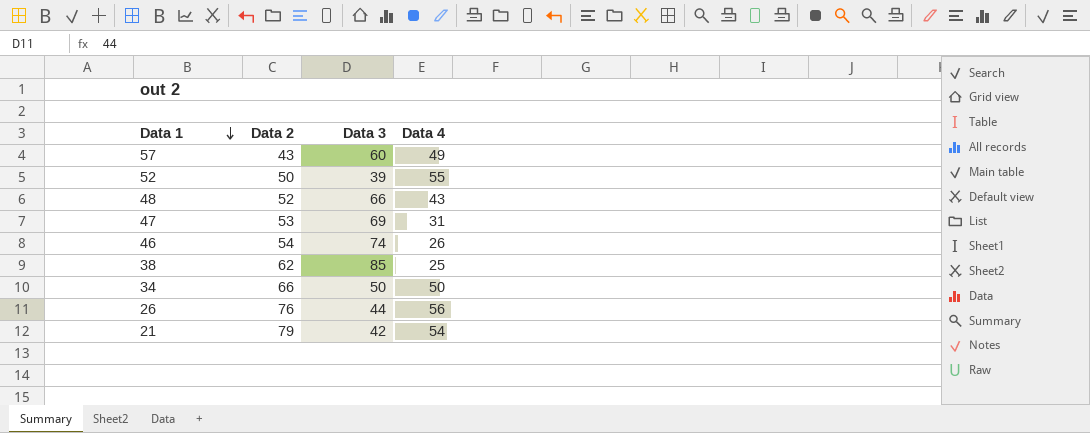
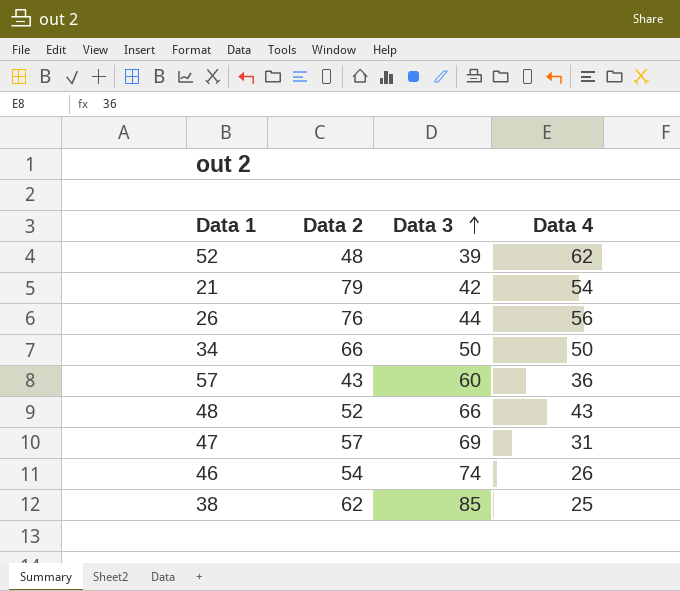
row order: Data 1 descending -> Data 3 ascending
52 | Data 2: 50 -> 48
52 | Data 4: 55 -> 62
57 | Data 4: 49 -> 36
47 | Data 2: 53 -> 57

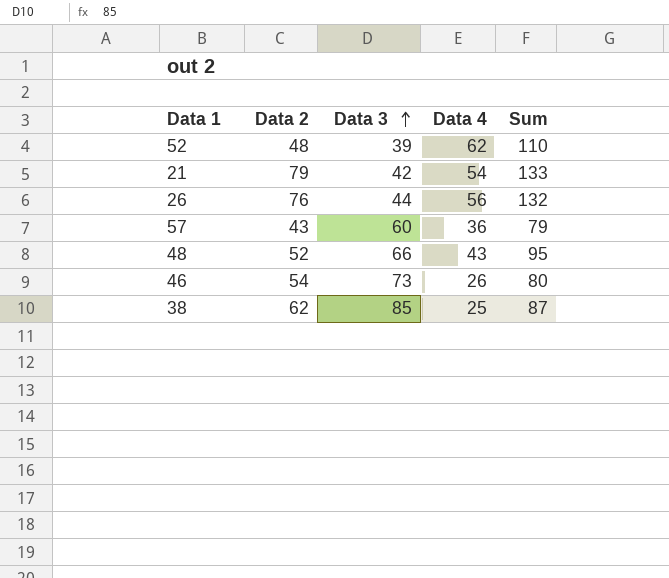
column Sum | formula: none -> [Data 2] + [Data 4]
row 34: 66 | 50 | 50 -> none
row 47: 57 | 69 | 31 -> none
46 | Data 3: 74 -> 73

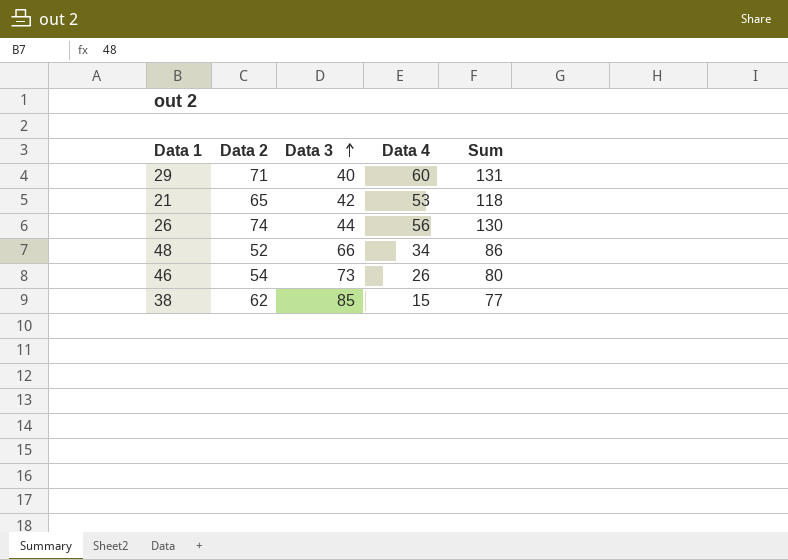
row 52: 48 | 39 | 62 | 110 -> none
row 57: 43 | 60 | 36 | 79 -> none
row 29: none -> 71 | 40 | 60 | 131
21 | Data 2: 79 -> 65
21 | Data 4: 54 -> 53
21 | Sum: 133 -> 118
26 | Data 2: 76 -> 74
26 | Sum: 132 -> 130
48 | Data 4: 43 -> 34
48 | Sum: 95 -> 86
38 | Data 4: 25 -> 15
38 | Sum: 87 -> 77

